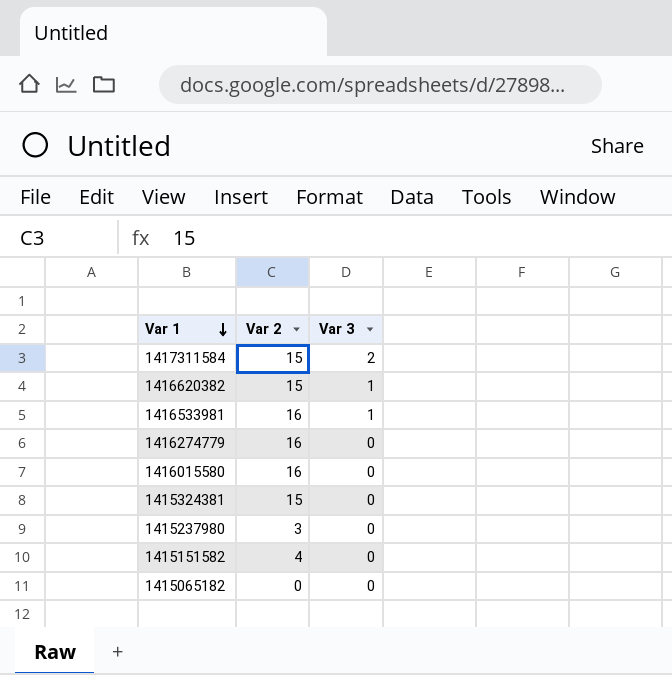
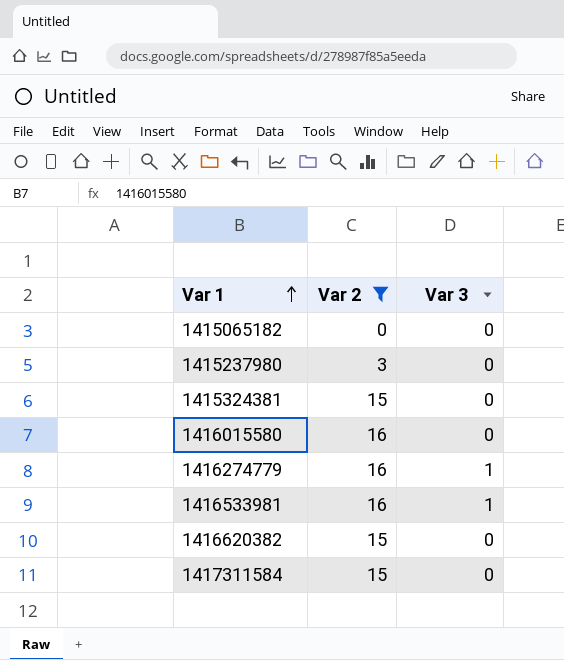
filter: none -> Var 2 != 4
row order: Var 1 descending -> Var 1 ascending
1416274779 | Var 3: 0 -> 1
1416620382 | Var 3: 1 -> 0
1417311584 | Var 3: 2 -> 0

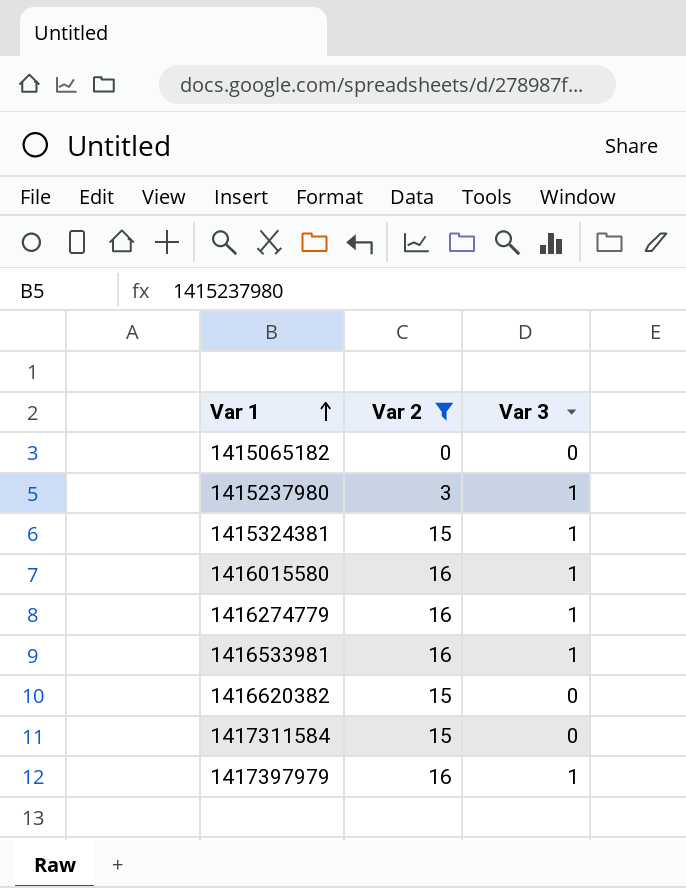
1415237980 | Var 3: 0 -> 1
1415324381 | Var 3: 0 -> 1
1416015580 | Var 3: 0 -> 1
row 1417397979: none -> 16 | 1

